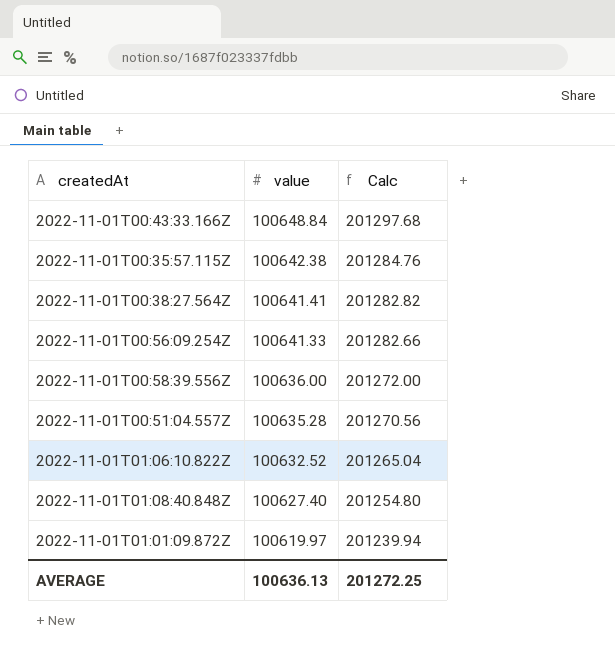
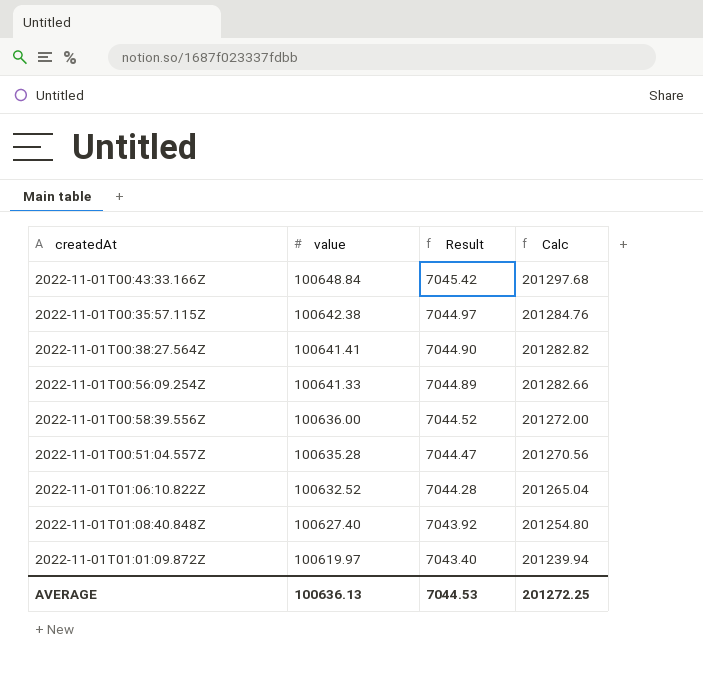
column Result | formula: none -> [value] * 0.07

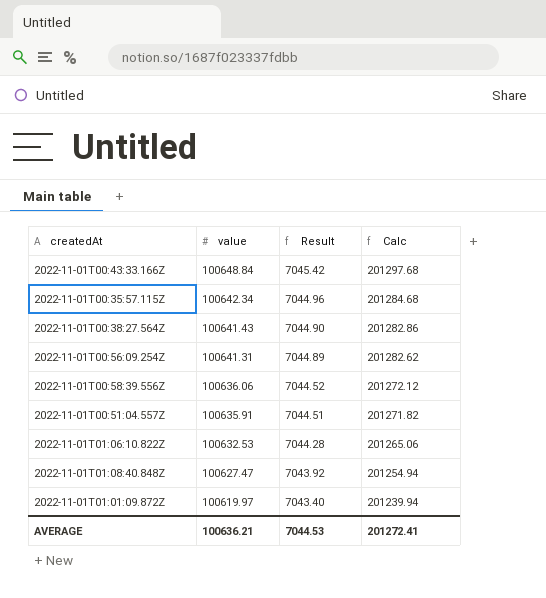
2022-11-01T00:35:57.115Z | value: 100642.38 -> 100642.34
2022-11-01T00:35:57.115Z | Result: 7044.97 -> 7044.96
2022-11-01T00:35:57.115Z | Calc: 201284.76 -> 201284.68
2022-11-01T00:38:27.564Z | value: 100641.41 -> 100641.43
2022-11-01T00:38:27.564Z | Calc: 201282.82 -> 201282.86
2022-11-01T00:56:09.254Z | value: 100641.33 -> 100641.31
2022-11-01T00:56:09.254Z | Calc: 201282.66 -> 201282.62
2022-11-01T00:58:39.556Z | value: 100636.00 -> 100636.06
2022-11-01T00:58:39.556Z | Calc: 201272.00 -> 201272.12
2022-11-01T00:51:04.557Z | value: 100635.28 -> 100635.91
2022-11-01T00:51:04.557Z | Result: 7044.47 -> 7044.51
2022-11-01T00:51:04.557Z | Calc: 201270.56 -> 201271.82
2022-11-01T01:06:10.822Z | value: 100632.52 -> 100632.53
2022-11-01T01:06:10.822Z | Calc: 201265.04 -> 201265.06
2022-11-01T01:08:40.848Z | value: 100627.40 -> 100627.47
2022-11-01T01:08:40.848Z | Calc: 201254.80 -> 201254.94
AVERAGE | value: 100636.13 -> 100636.21
AVERAGE | Calc: 201272.25 -> 201272.41

